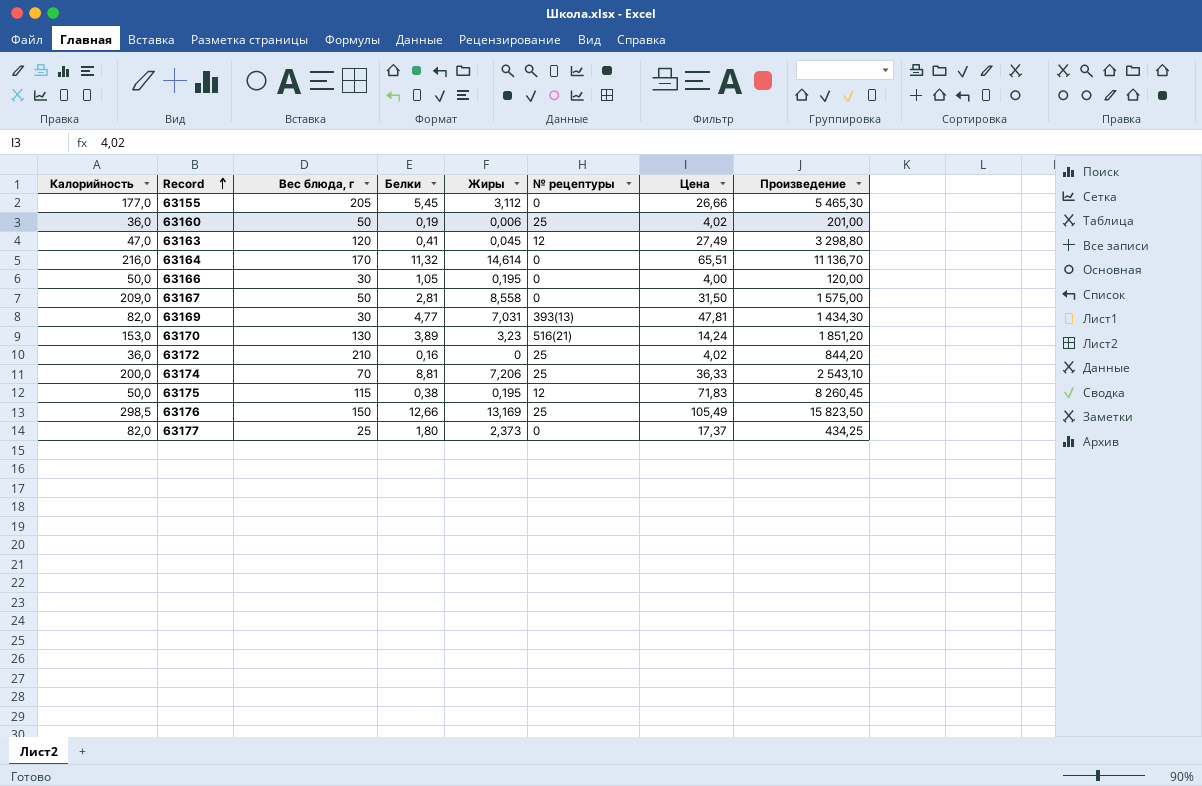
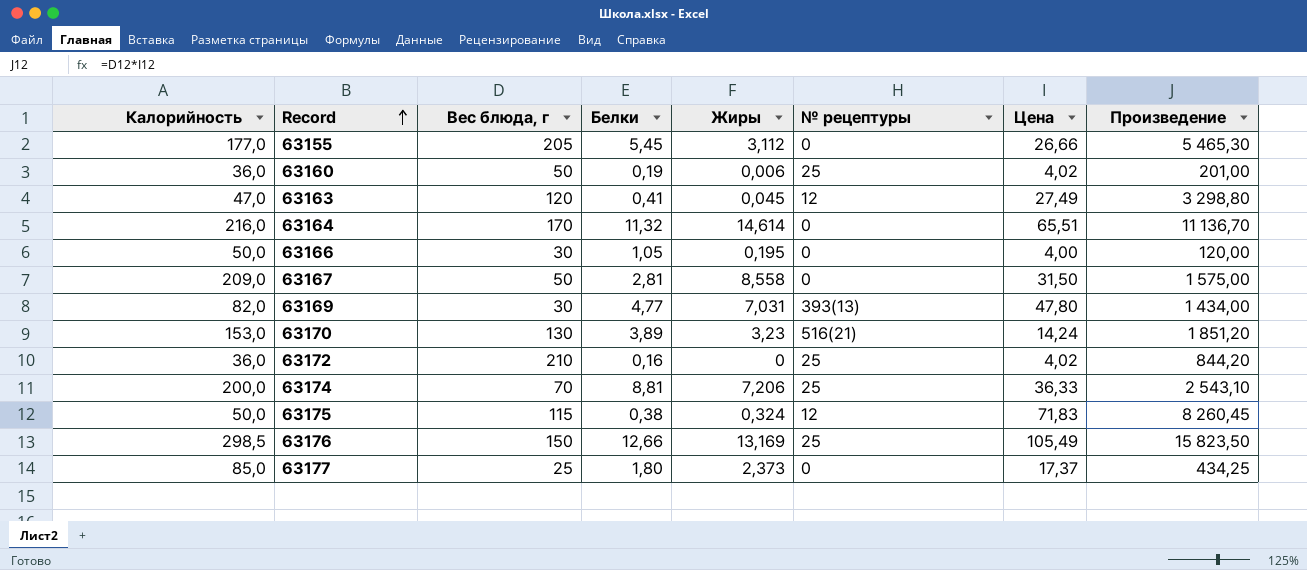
63169 | Цена: 47,81 -> 47,80
63169 | Произведение: 1 434,30 -> 1 434,00
63175 | Жиры: 0,195 -> 0,324
63177 | Калорийность: 82,0 -> 85,0

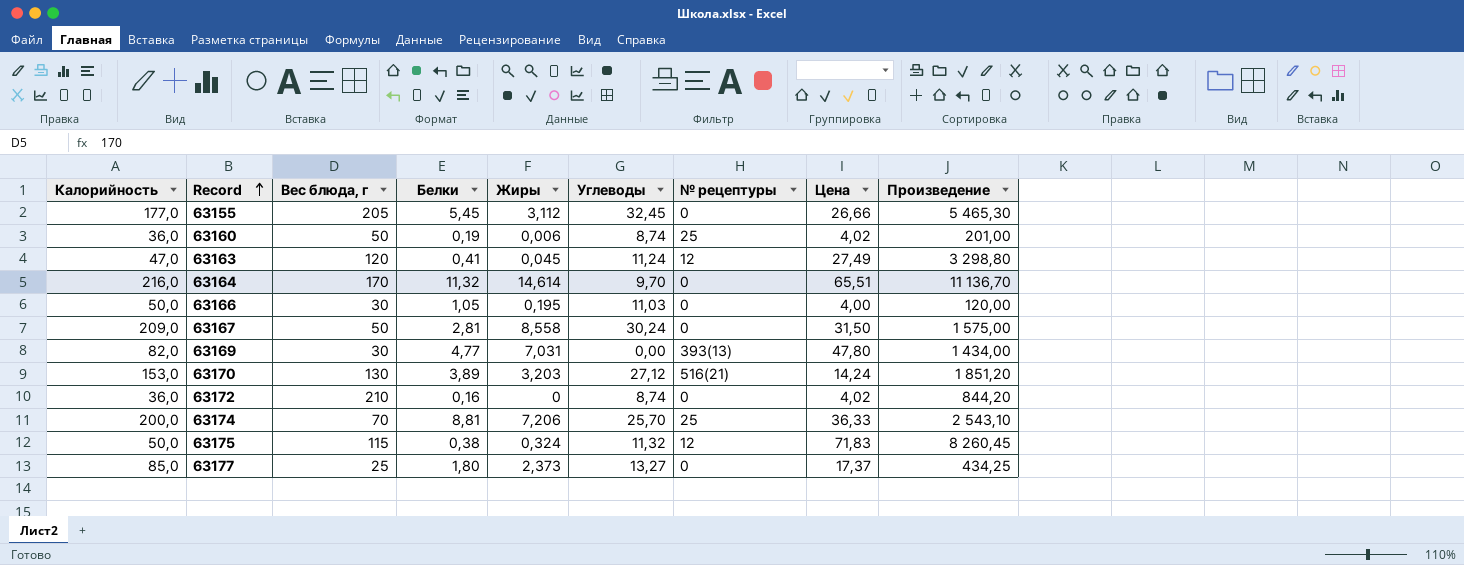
column Углеводы | position: none -> 6
row 63176: 298,5 | 150 | 12,66 | 13,169 | 25 | 105,49 | 15 823,50 -> none
63170 | Жиры: 3,23 -> 3,203
63172 | № рецептуры: 25 -> 0

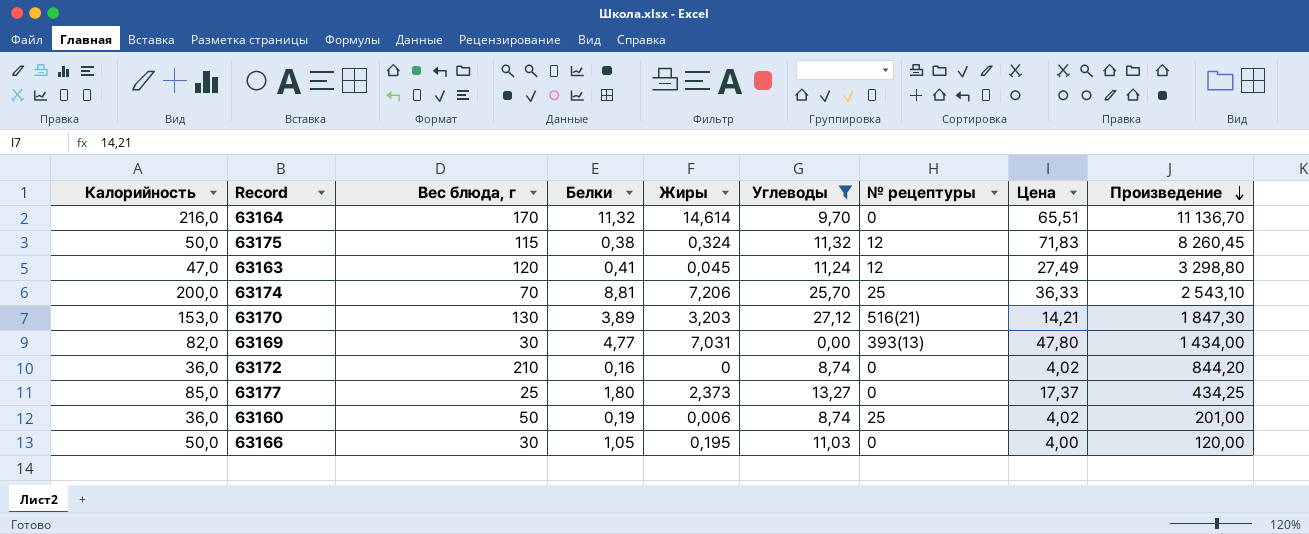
filter: none -> Углеводы <= 27,12
row order: Record ascending -> Произведение descending
63170 | Цена: 14,24 -> 14,21
63170 | Произведение: 1 851,20 -> 1 847,30

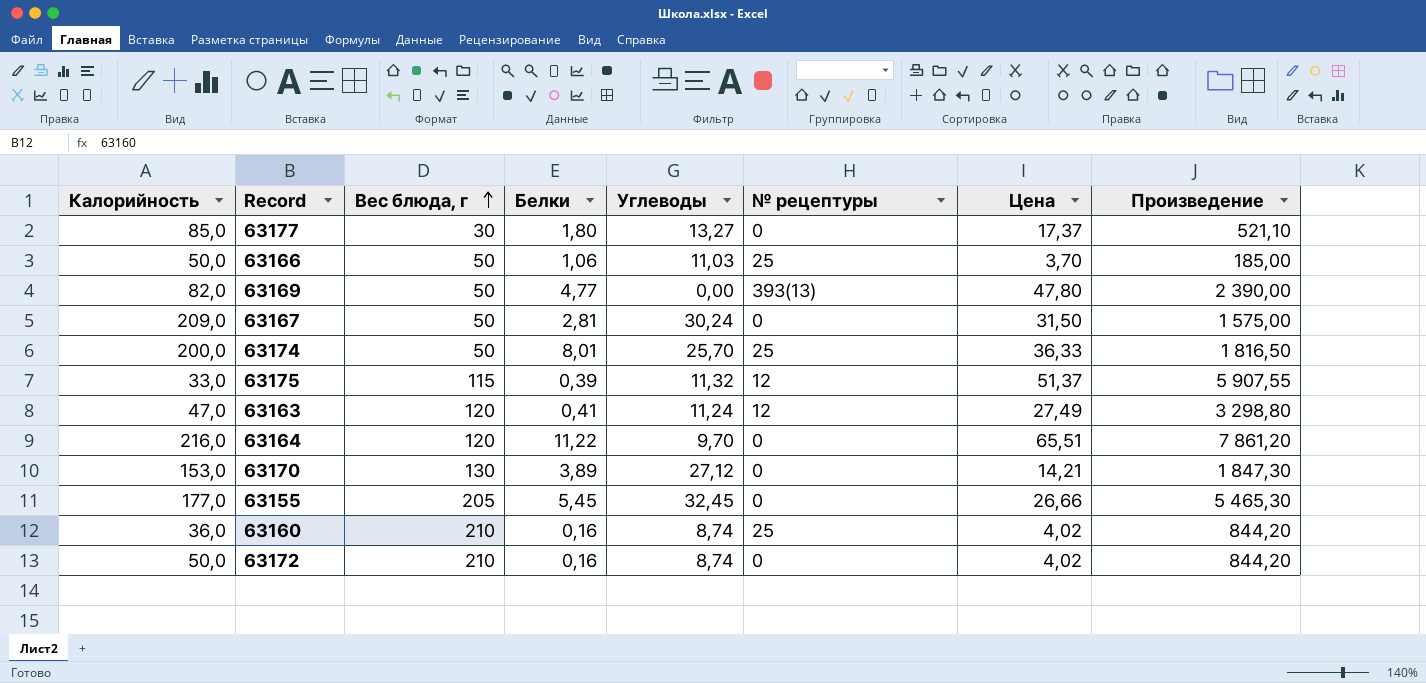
filter: Углеводы <= 27,12 -> none
row order: Произведение descending -> Вес блюда, г ascending
column Жиры | position: 5 -> none
63177 | Вес блюда, г: 25 -> 30
63177 | Произведение: 434,25 -> 521,10
63166 | Вес блюда, г: 30 -> 50
63166 | Белки: 1,05 -> 1,06
63166 | № рецептуры: 0 -> 25
63166 | Цена: 4,00 -> 3,70
63166 | Произведение: 120,00 -> 185,00
63169 | Вес блюда, г: 30 -> 50
63169 | Произведение: 1 434,00 -> 2 390,00
63174 | Вес блюда, г: 70 -> 50
63174 | Белки: 8,81 -> 8,01
63174 | Произведение: 2 543,10 -> 1 816,50
63175 | Калорийность: 50,0 -> 33,0
63175 | Белки: 0,38 -> 0,39
63175 | Цена: 71,83 -> 51,37
63175 | Произведение: 8 260,45 -> 5 907,55
63164 | Вес блюда, г: 170 -> 120
63164 | Белки: 11,32 -> 11,22
63164 | Произведение: 11 136,70 -> 7 861,20
63170 | № рецептуры: 516(21) -> 0
63160 | Вес блюда, г: 50 -> 210
63160 | Белки: 0,19 -> 0,16
63160 | Произведение: 201,00 -> 844,20
63172 | Калорийность: 36,0 -> 50,0

